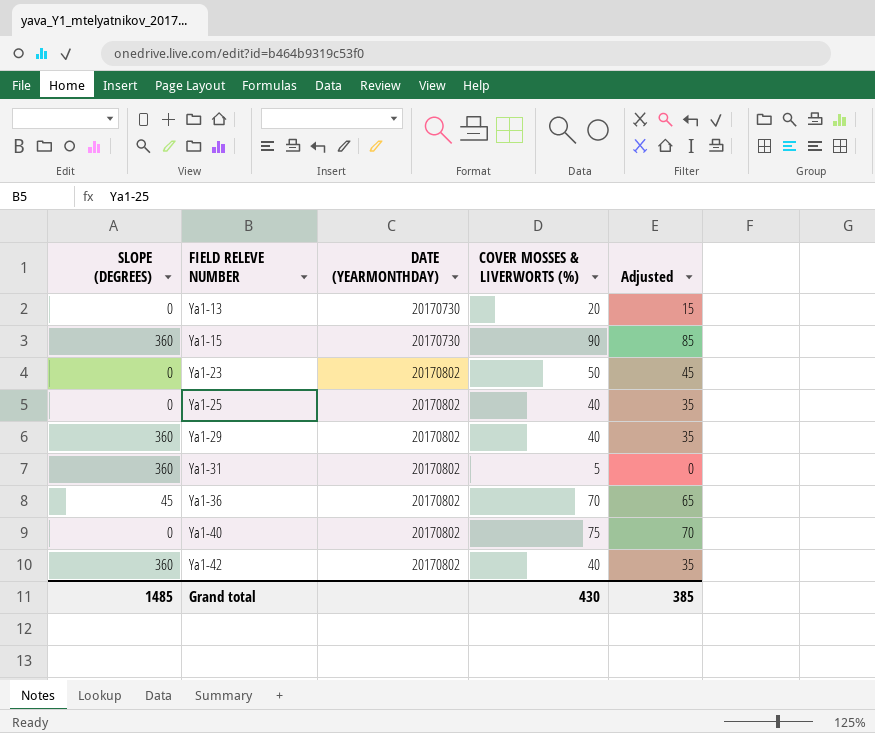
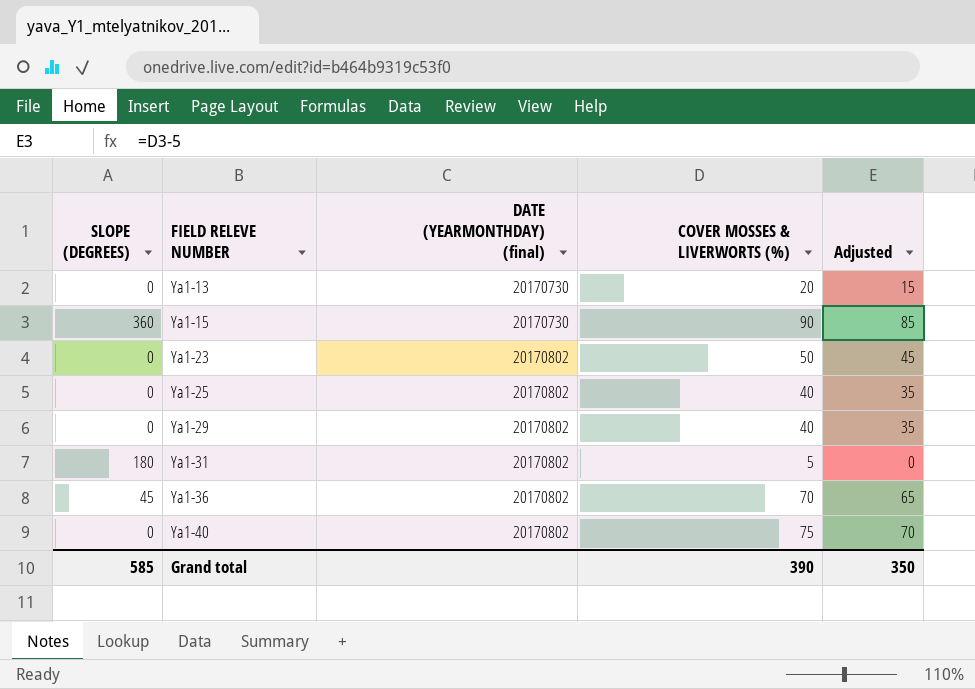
column name: DATE (YEARMONTHDAY) -> DATE (YEARMONTHDAY) (final)
row Ya1-42: 360 | 20170802 | 40 | 35 -> none
Ya1-29 | SLOPE (DEGREES): 360 -> 0
Ya1-31 | SLOPE (DEGREES): 360 -> 180
Grand total | SLOPE (DEGREES): 1485 -> 585
Grand total | COVER MOSSES & LIVERWORTS (%): 430 -> 390
Grand total | Adjusted: 385 -> 350

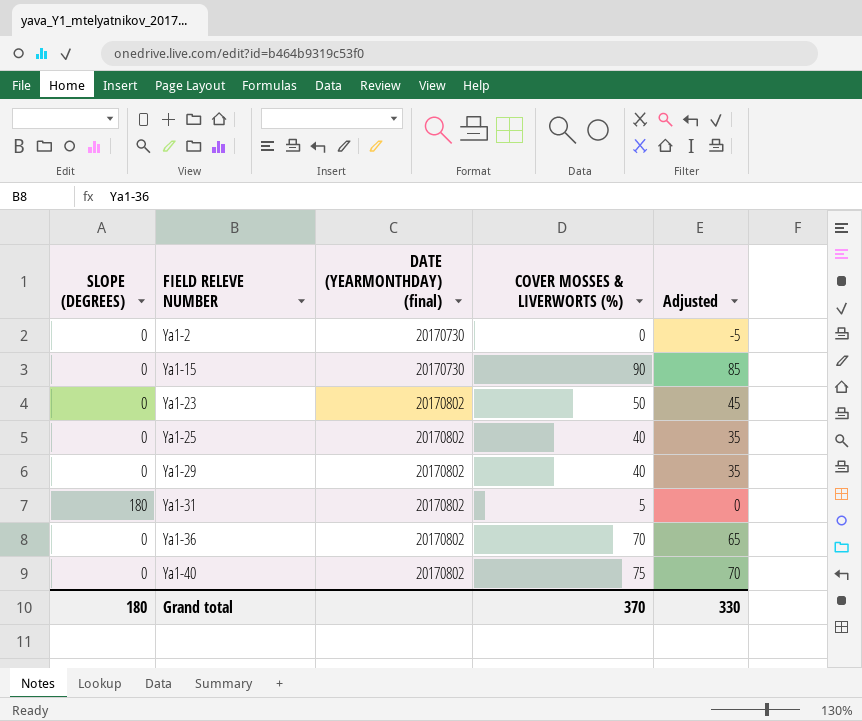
row Ya1-13: 0 | 20170730 | 20 | 15 -> none
row Ya1-2: none -> 0 | 20170730 | 0 | -5
Ya1-15 | SLOPE (DEGREES): 360 -> 0
Ya1-36 | SLOPE (DEGREES): 45 -> 0
Grand total | SLOPE (DEGREES): 585 -> 180
Grand total | COVER MOSSES & LIVERWORTS (%): 390 -> 370
Grand total | Adjusted: 350 -> 330

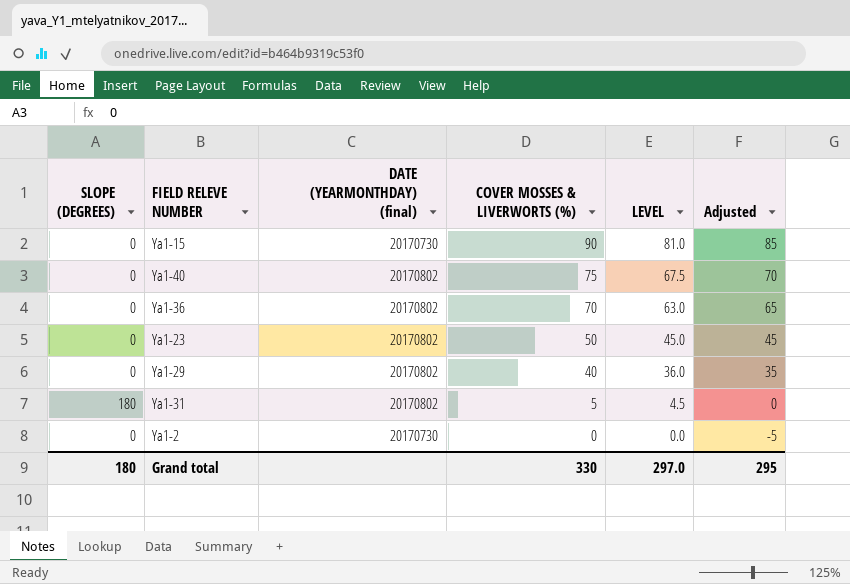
row order: FIELD RELEVE NUMBER ascending -> COVER MOSSES & LIVERWORTS (%) descending
column LEVEL | formula: none -> [COVER MOSSES & LIVERWORTS (%)] * 0.9
row Ya1-25: 0 | 20170802 | 40 | 35 -> none
Grand total | COVER MOSSES & LIVERWORTS (%): 370 -> 330
Grand total | Adjusted: 330 -> 295

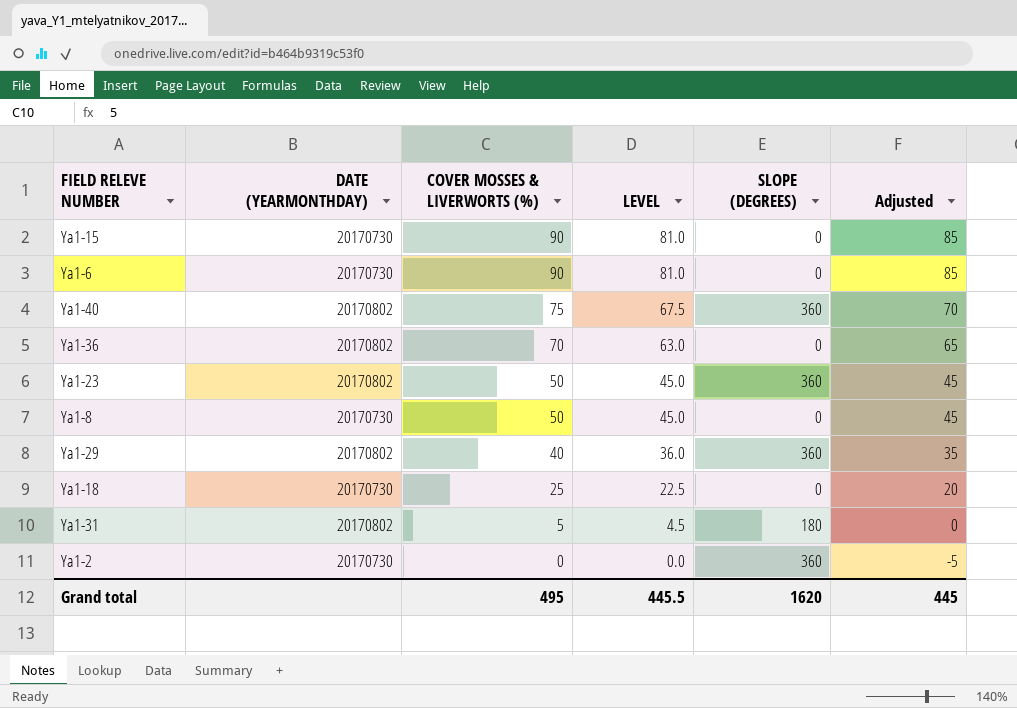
column name: DATE (YEARMONTHDAY) (final) -> DATE (YEARMONTHDAY)
column SLOPE (DEGREES) | position: 1 -> 5
row Ya1-6: none -> 20170730 | 90 | 81.0 | 0 | 85
Ya1-40 | SLOPE (DEGREES): 0 -> 360
Ya1-23 | SLOPE (DEGREES): 0 -> 360
row Ya1-8: none -> 20170730 | 50 | 45.0 | 0 | 45
Ya1-29 | SLOPE (DEGREES): 0 -> 360
row Ya1-18: none -> 20170730 | 25 | 22.5 | 0 | 20
Ya1-2 | SLOPE (DEGREES): 0 -> 360
Grand total | COVER MOSSES & LIVERWORTS (%): 330 -> 495
Grand total | LEVEL: 297.0 -> 445.5
Grand total | SLOPE (DEGREES): 180 -> 1620
Grand total | Adjusted: 295 -> 445

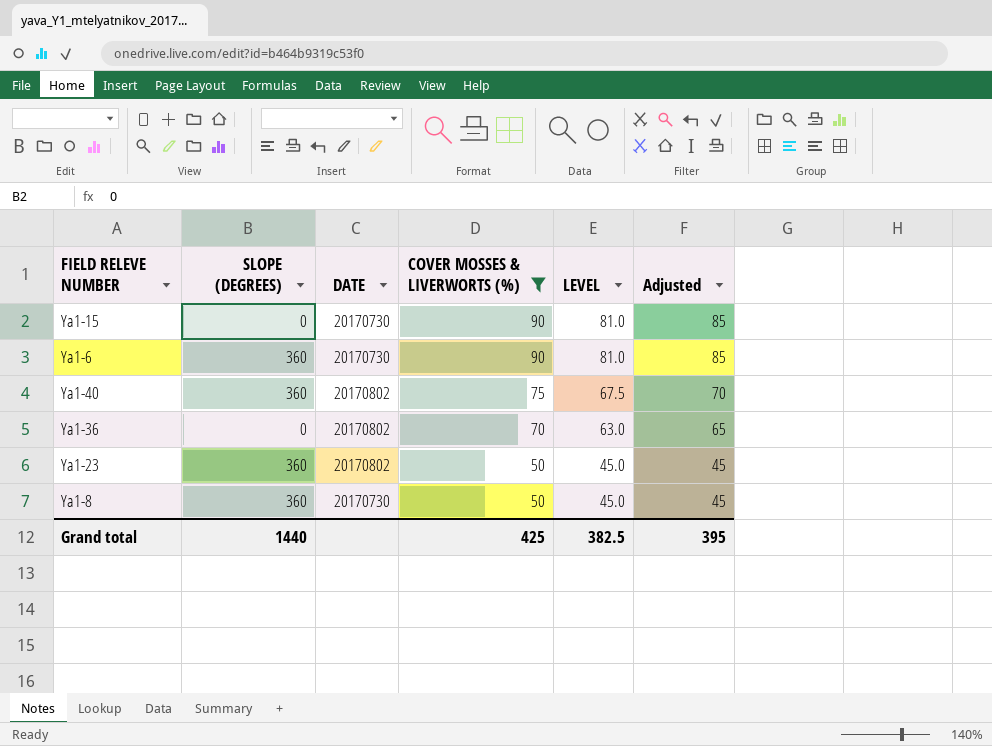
filter: none -> COVER MOSSES & LIVERWORTS (%) >= 50
column SLOPE (DEGREES) | position: 5 -> 2
column name: DATE (YEARMONTHDAY) -> DATE
Ya1-6 | SLOPE (DEGREES): 0 -> 360
Ya1-8 | SLOPE (DEGREES): 0 -> 360
Grand total | SLOPE (DEGREES): 1620 -> 1440
Grand total | COVER MOSSES & LIVERWORTS (%): 495 -> 425
Grand total | LEVEL: 445.5 -> 382.5
Grand total | Adjusted: 445 -> 395

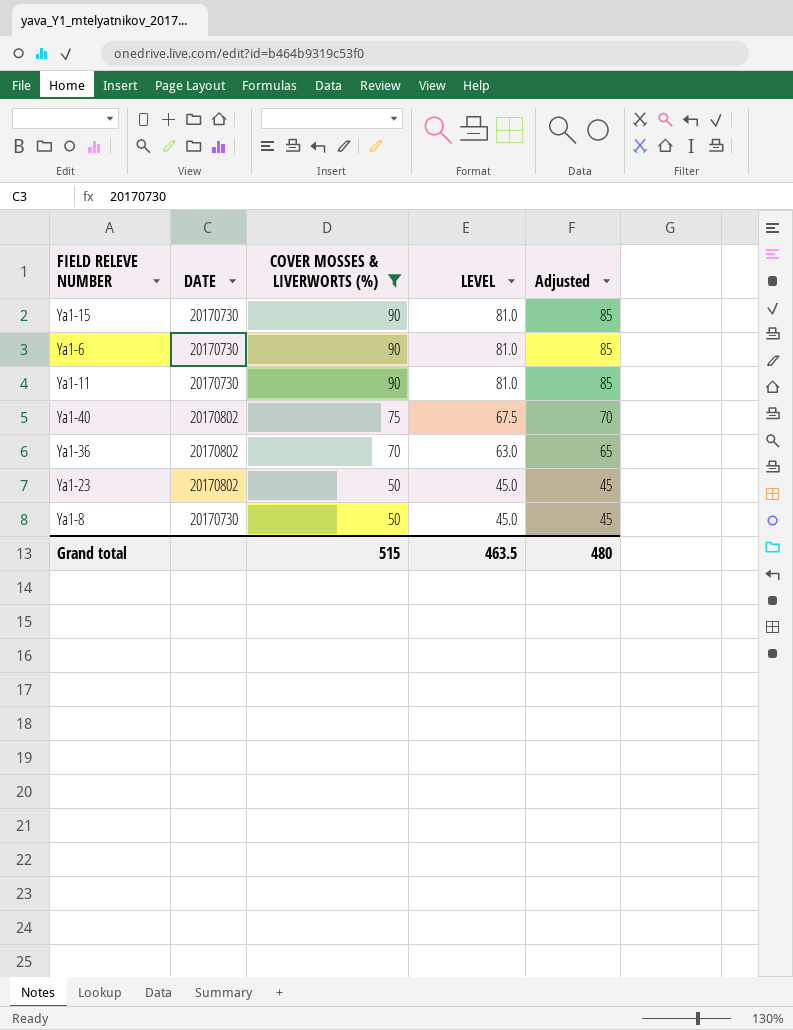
column SLOPE (DEGREES) | position: 2 -> none
row Ya1-11: none -> 20170730 | 90 | 81.0 | 85
Grand total | COVER MOSSES & LIVERWORTS (%): 425 -> 515
Grand total | LEVEL: 382.5 -> 463.5
Grand total | Adjusted: 395 -> 480

